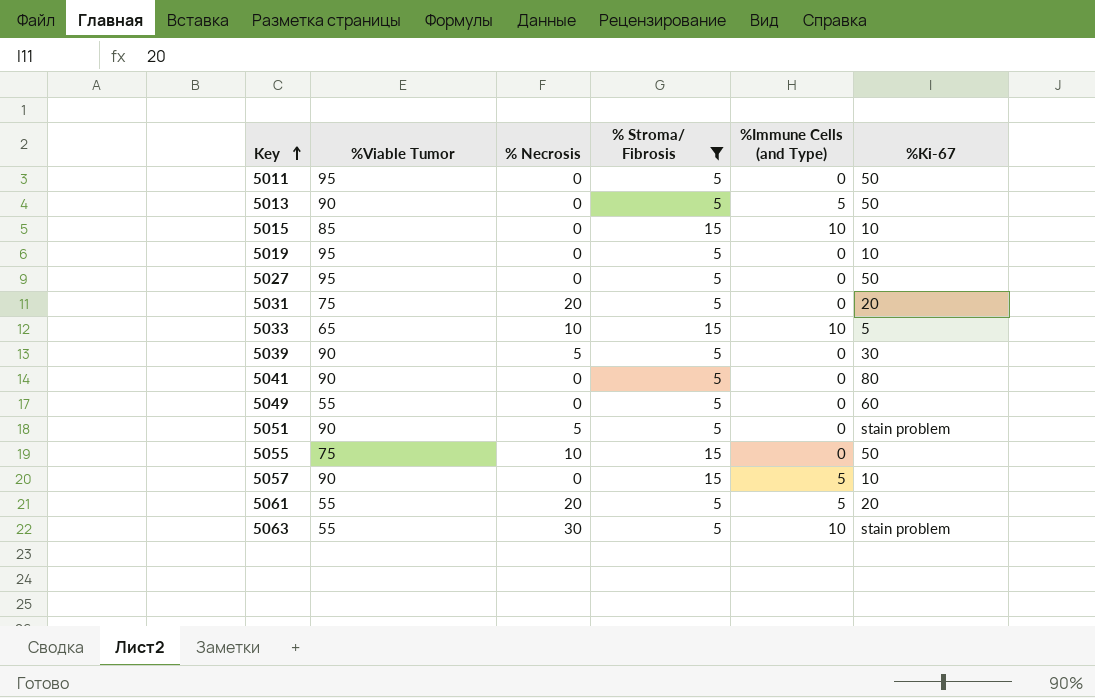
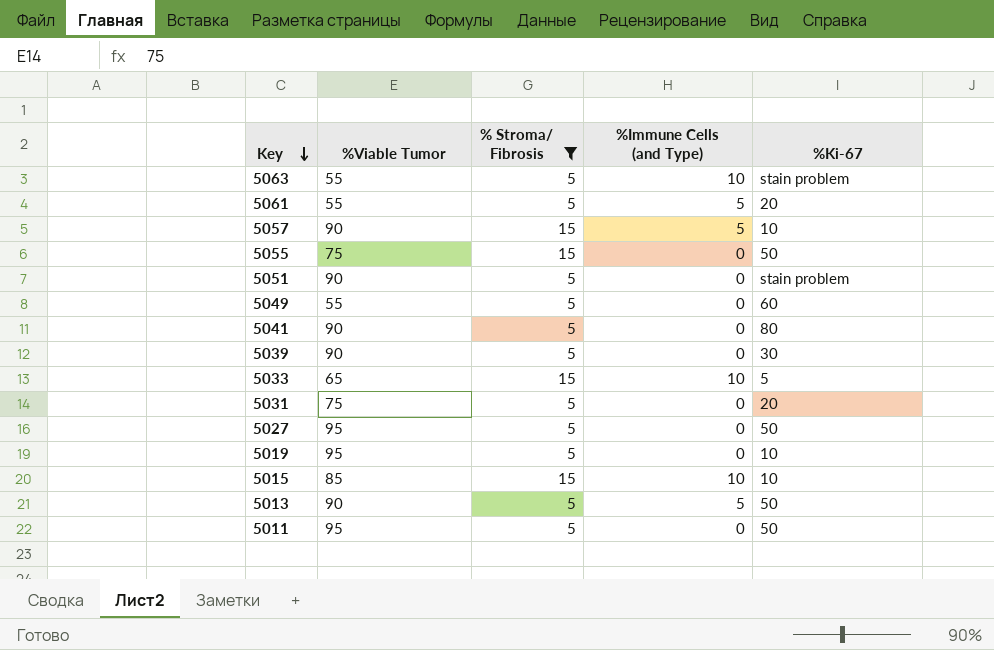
row order: Key ascending -> Key descending
column % Necrosis | position: 3 -> none

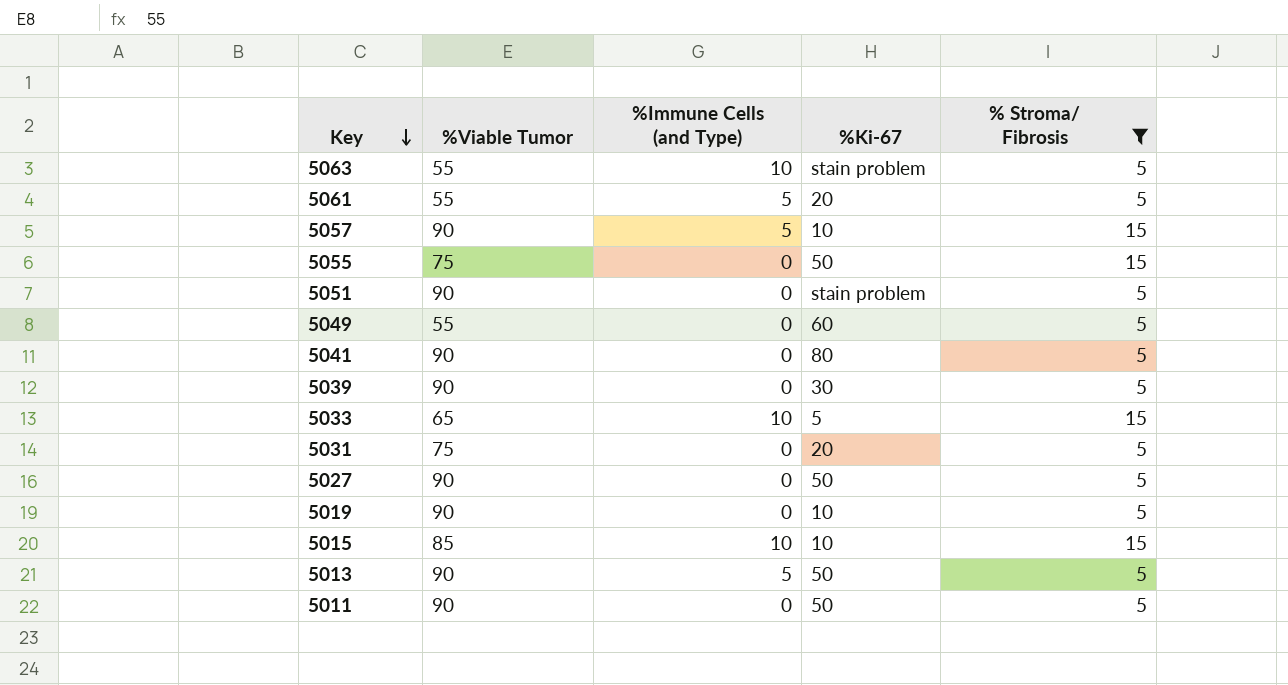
column % Stroma/ Fibrosis | position: 3 -> 5
5027 | %Viable Tumor: 95 -> 90
5019 | %Viable Tumor: 95 -> 90
5011 | %Viable Tumor: 95 -> 90

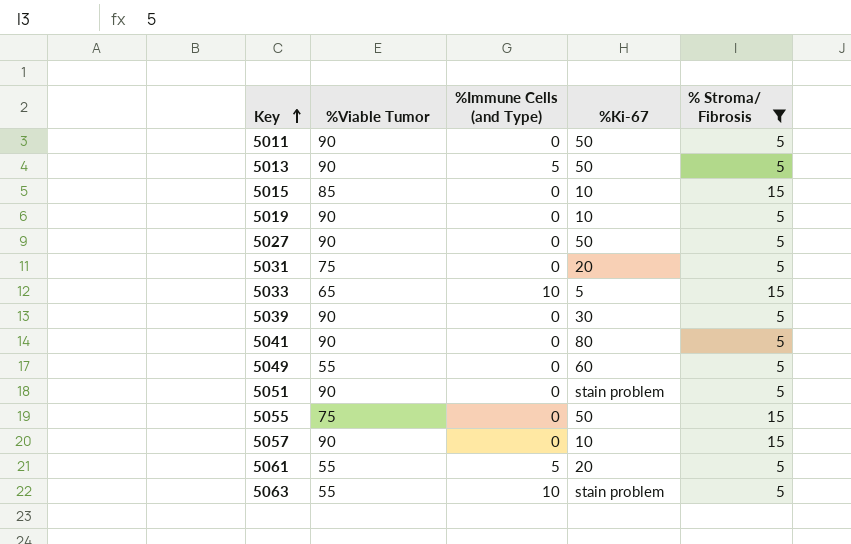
row order: Key descending -> Key ascending
5015 | %Immune Cells (and Type): 10 -> 0
5057 | %Immune Cells (and Type): 5 -> 0

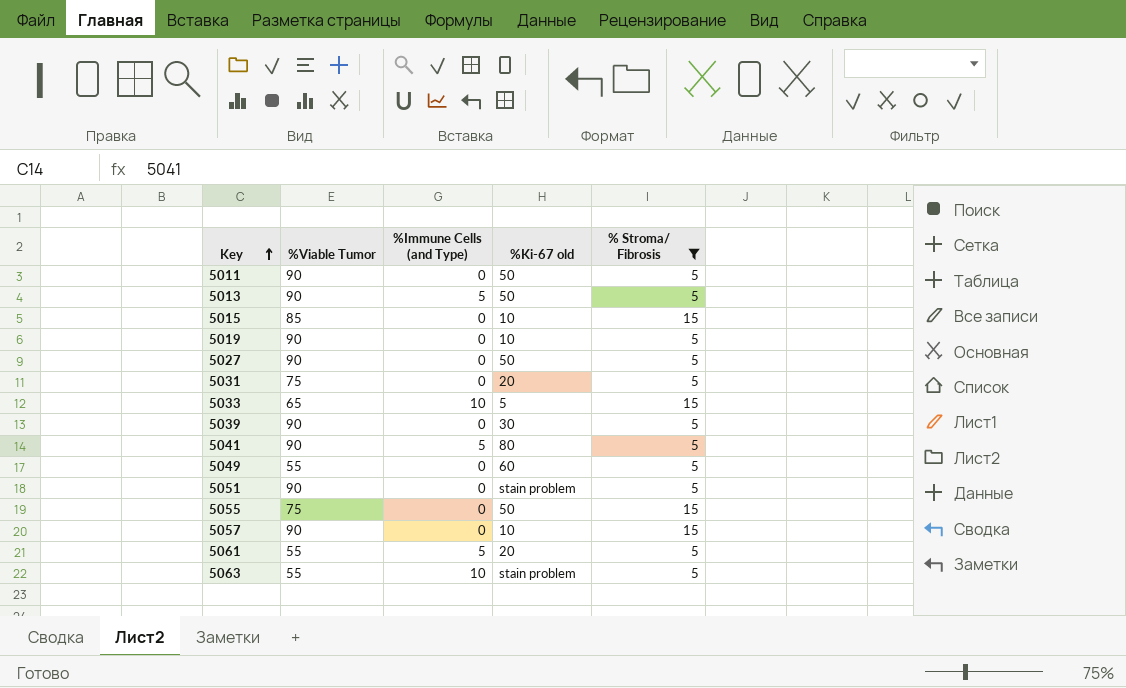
column name: %Ki-67 -> %Ki-67 old
5041 | %Immune Cells (and Type): 0 -> 5

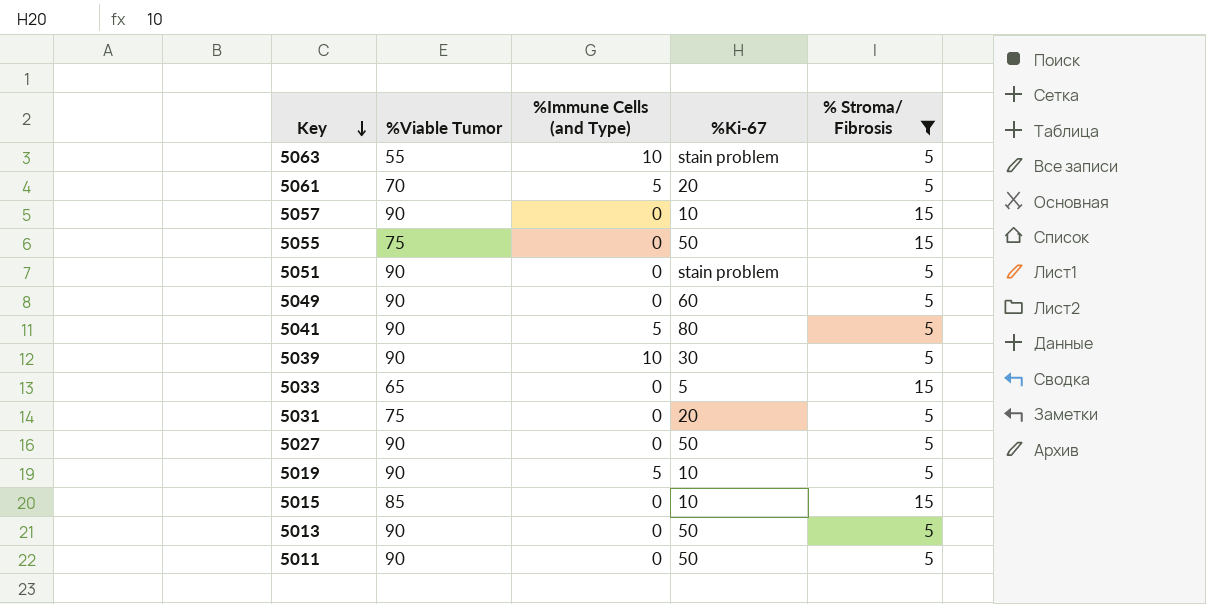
row order: Key ascending -> Key descending
column name: %Ki-67 old -> %Ki-67
5061 | %Viable Tumor: 55 -> 70
5049 | %Viable Tumor: 55 -> 90
5039 | %Immune Cells (and Type): 0 -> 10
5033 | %Immune Cells (and Type): 10 -> 0
5019 | %Immune Cells (and Type): 0 -> 5
5013 | %Immune Cells (and Type): 5 -> 0

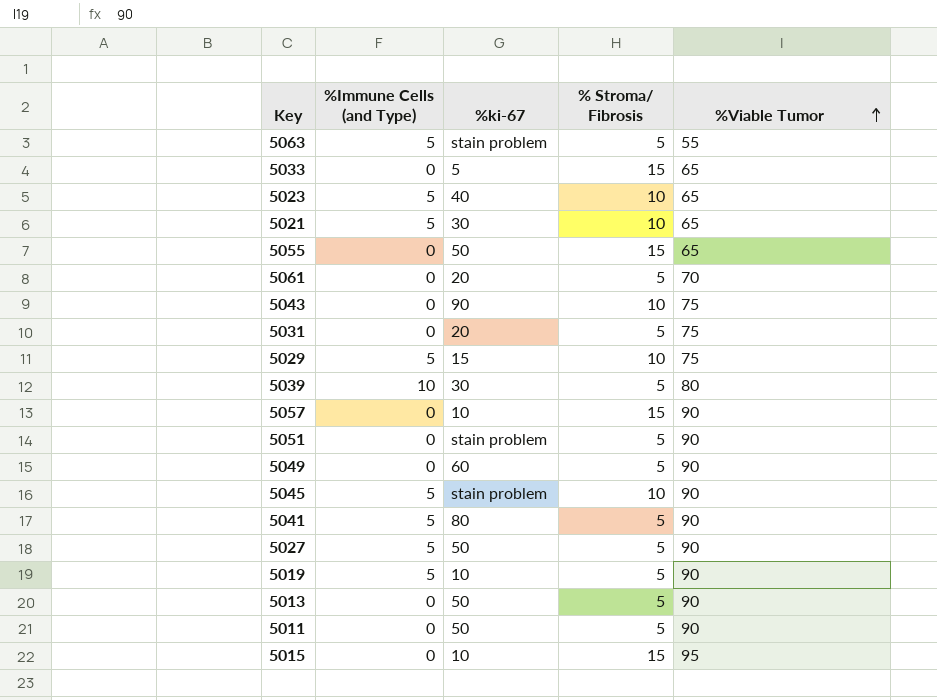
filter: % Stroma/ Fibrosis != 10 -> none
row order: Key descending -> %Viable Tumor ascending
column name: %Ki-67 -> %ki-67
column %Viable Tumor | position: 2 -> 5
5063 | %Immune Cells (and Type): 10 -> 5
5055 | %Viable Tumor: 75 -> 65
5061 | %Immune Cells (and Type): 5 -> 0
5039 | %Viable Tumor: 90 -> 80
5027 | %Immune Cells (and Type): 0 -> 5
5015 | %Viable Tumor: 85 -> 95

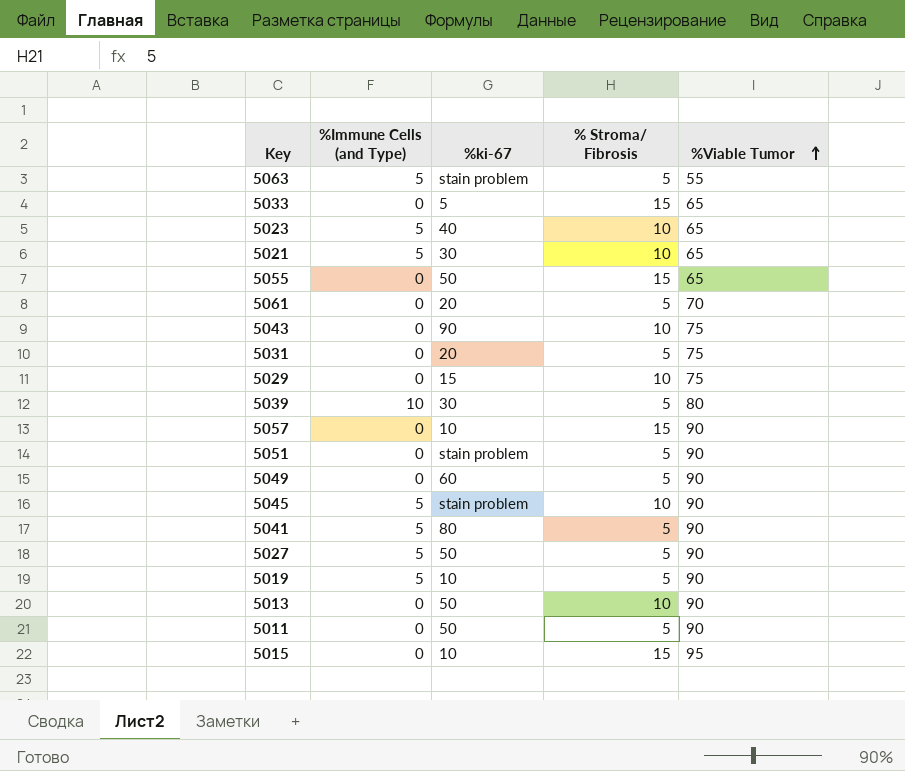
5029 | %Immune Cells (and Type): 5 -> 0
5013 | % Stroma/ Fibrosis: 5 -> 10

